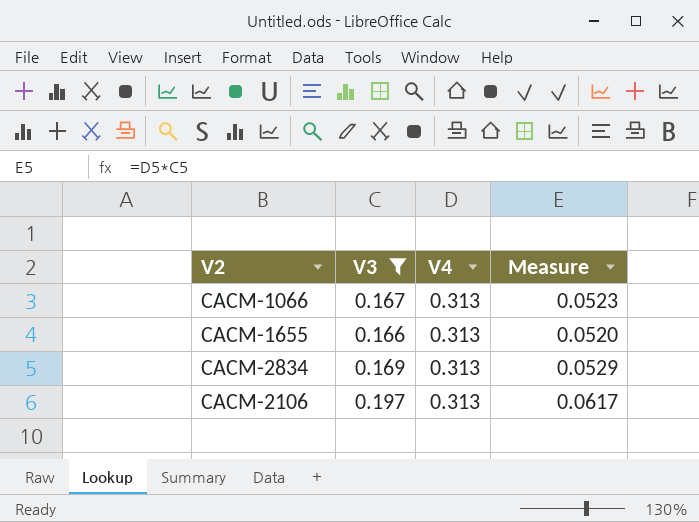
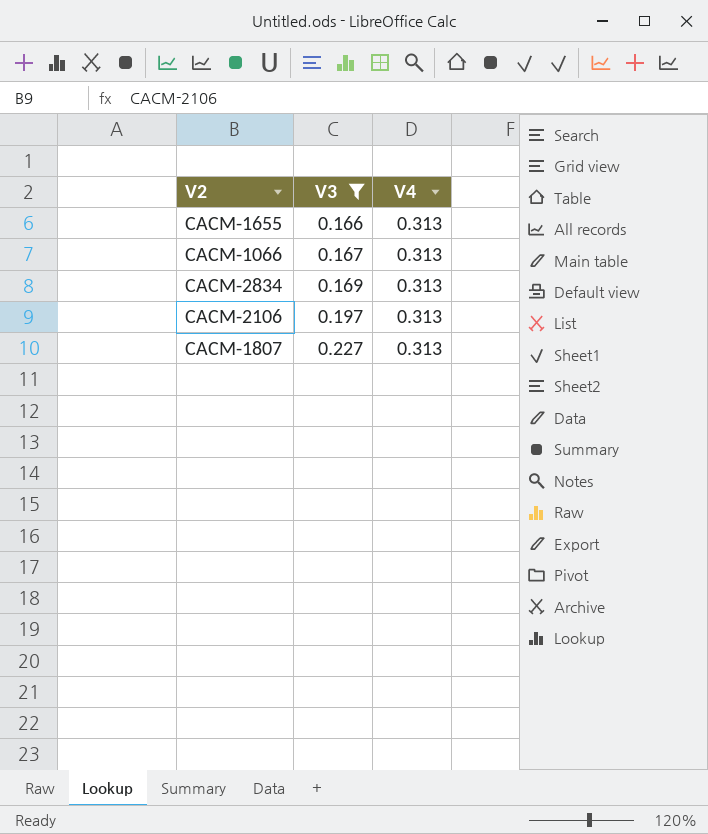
row order: none -> V3 ascending
column Measure | formula: [V3] * [V4] -> none
row CACM-1807: none -> 0.227 | 0.313

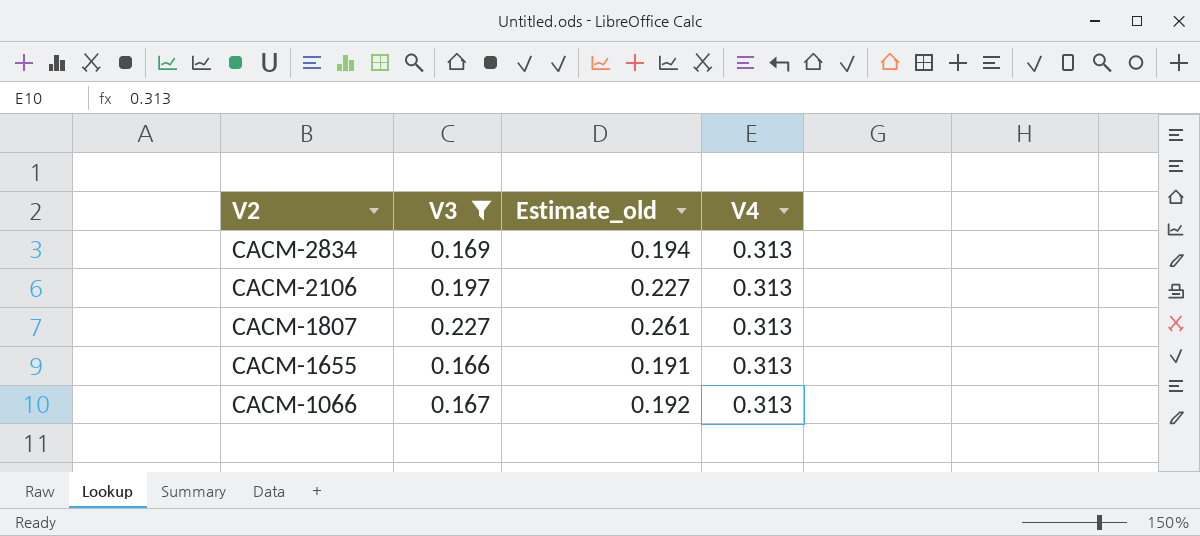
row order: V3 ascending -> V2 descending
column Estimate_old | formula: none -> [V3] * 1.15

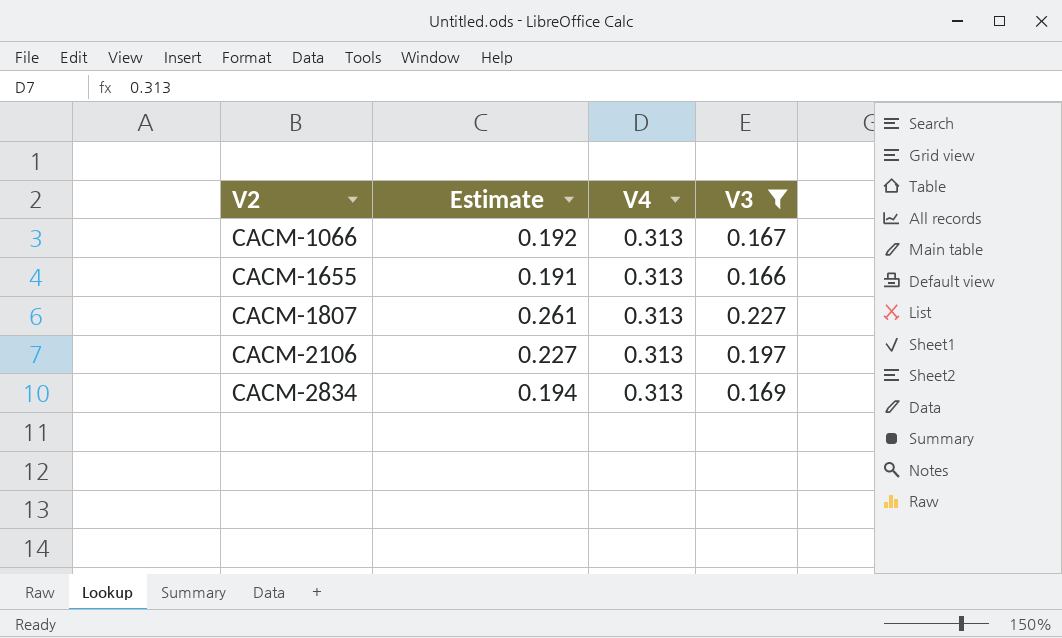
row order: V2 descending -> V2 ascending
column name: Estimate_old -> Estimate
column V3 | position: 2 -> 4

